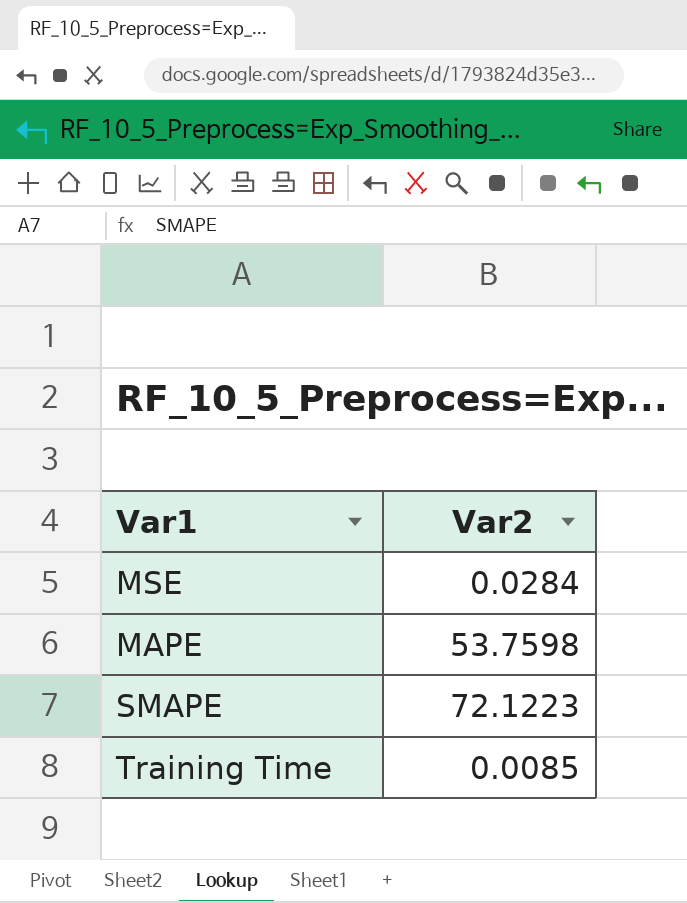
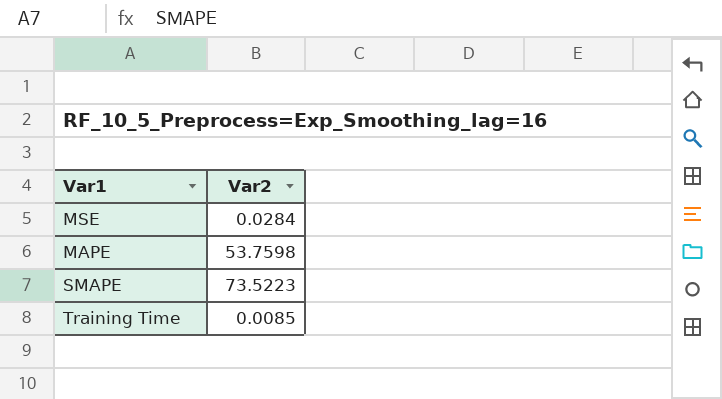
SMAPE | Var2: 72.1223 -> 73.5223

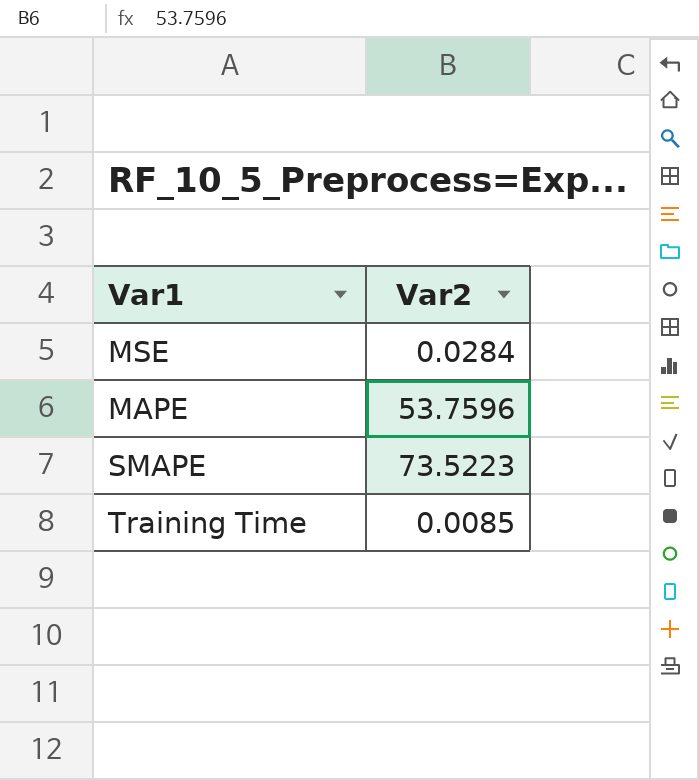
MAPE | Var2: 53.7598 -> 53.7596

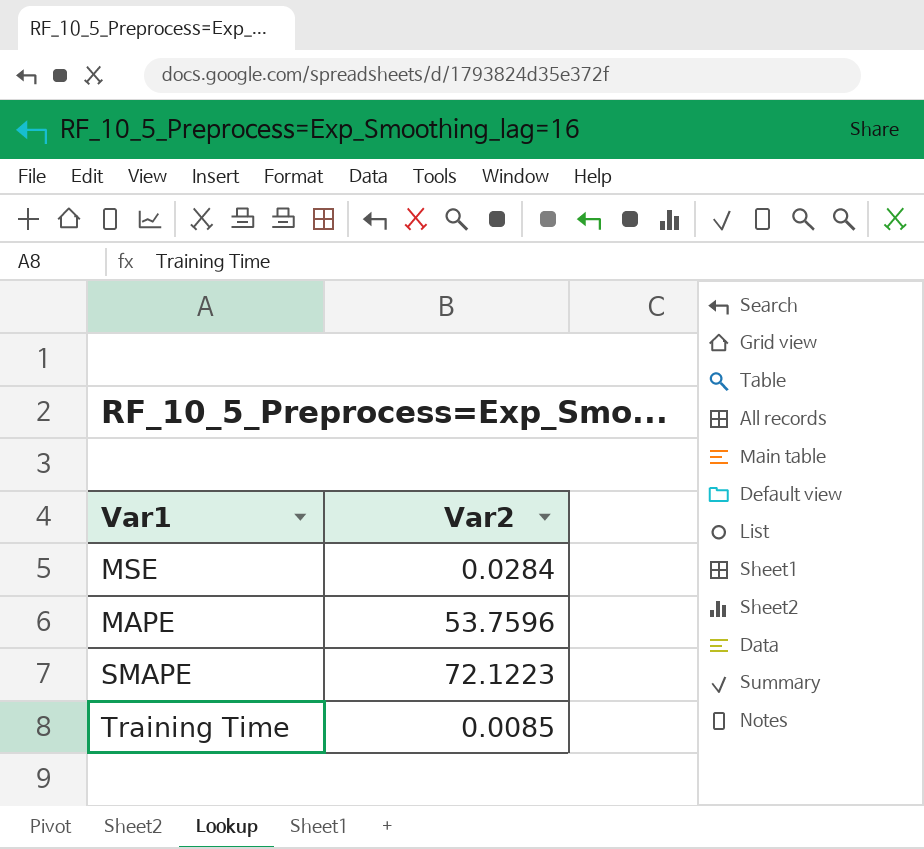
SMAPE | Var2: 73.5223 -> 72.1223

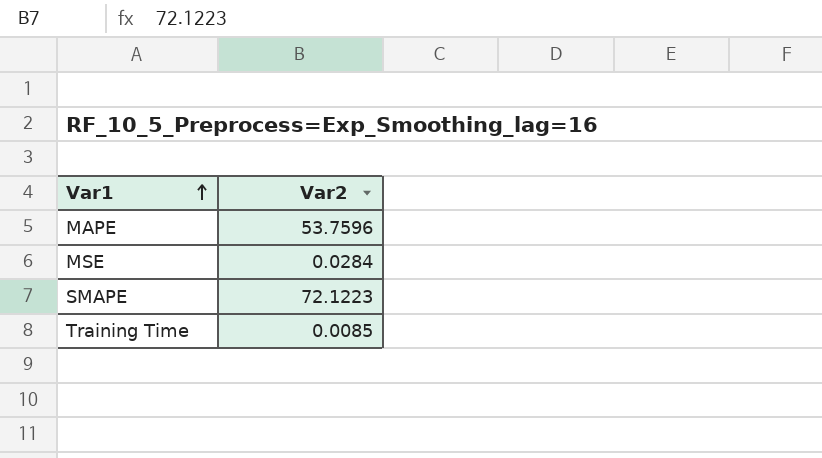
row order: none -> Var1 ascending

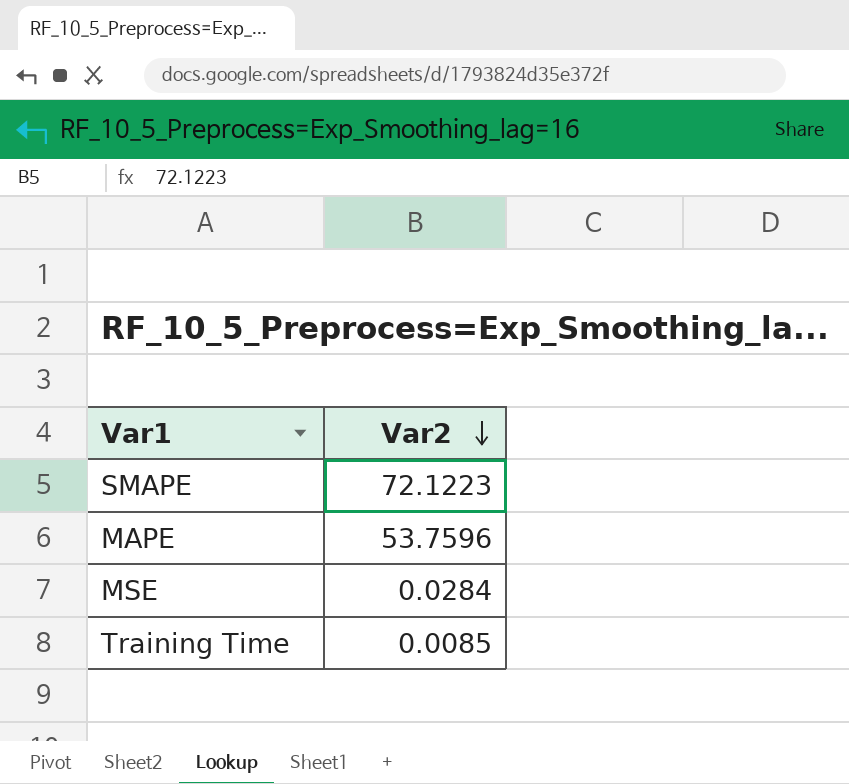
row order: Var1 ascending -> Var2 descending

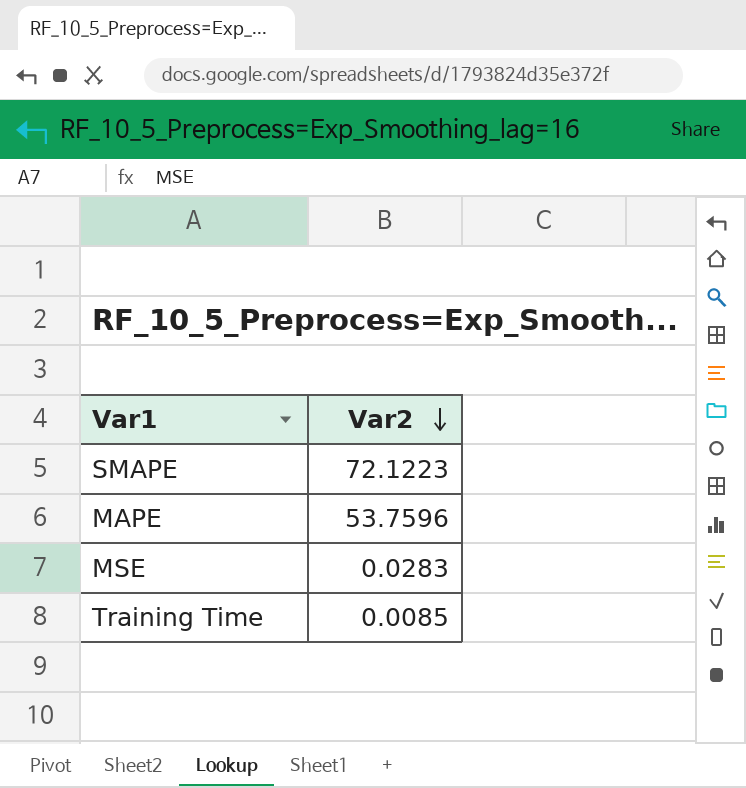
MSE | Var2: 0.0284 -> 0.0283

